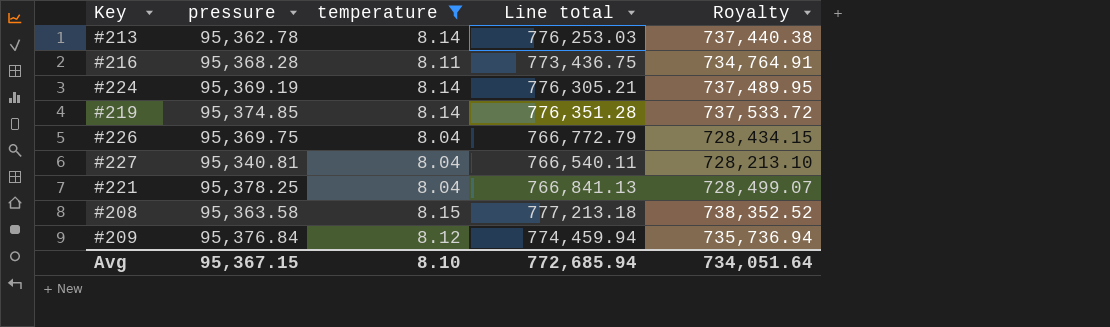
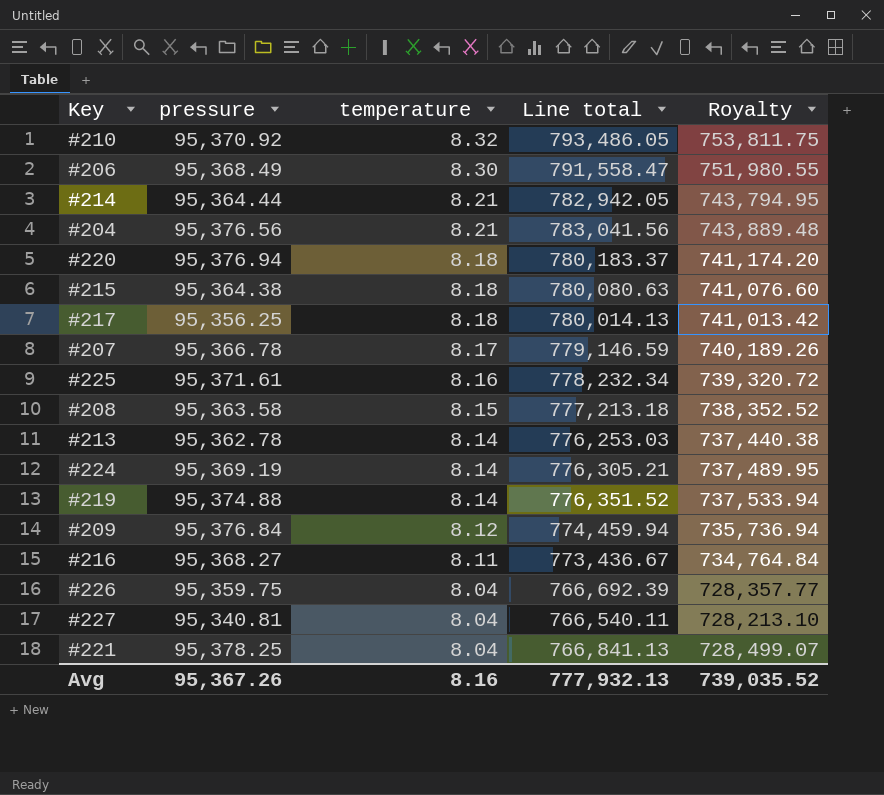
filter: temperature <= 8.15 -> none
row order: none -> temperature descending
#219 | pressure: 95,374.85 -> 95,374.88
#219 | Line total: 776,351.28 -> 776,351.52
#219 | Royalty: 737,533.72 -> 737,533.94
#216 | pressure: 95,368.28 -> 95,368.27
#216 | Line total: 773,436.75 -> 773,436.67
#216 | Royalty: 734,764.91 -> 734,764.84
#226 | pressure: 95,369.75 -> 95,359.75
#226 | Line total: 766,772.79 -> 766,692.39
#226 | Royalty: 728,434.15 -> 728,357.77
Avg | pressure: 95,367.15 -> 95,367.26
Avg | temperature: 8.10 -> 8.16
Avg | Line total: 772,685.94 -> 777,932.13
Avg | Royalty: 734,051.64 -> 739,035.52

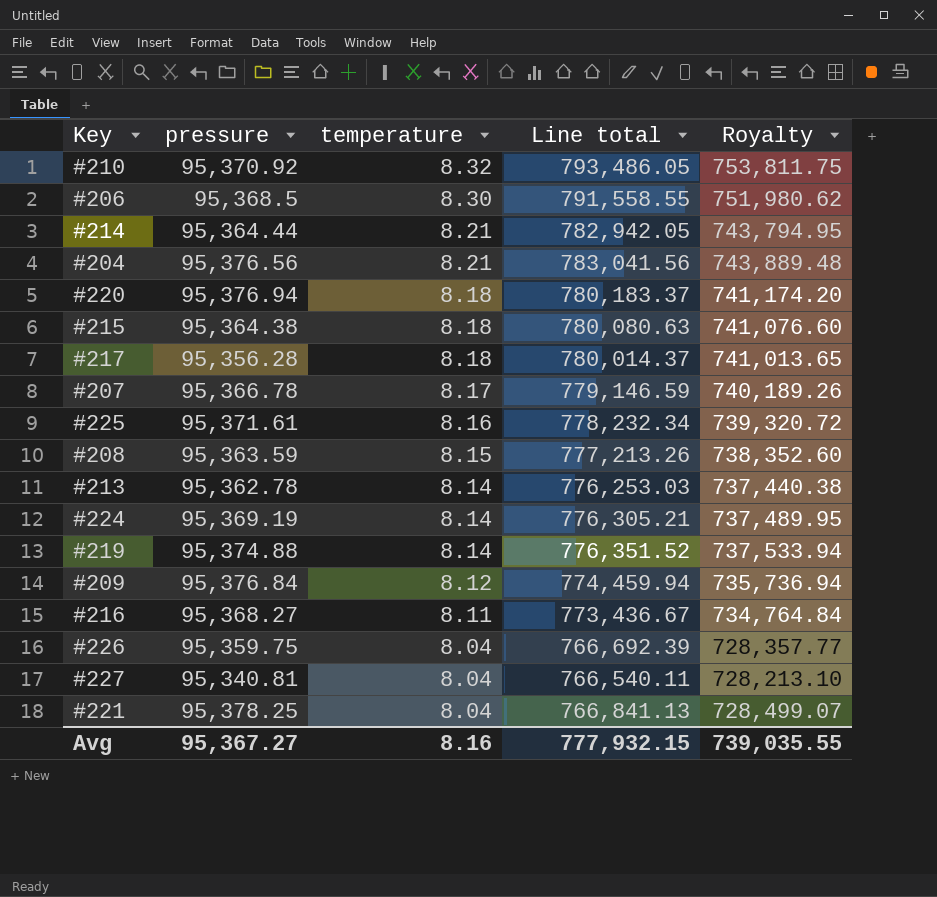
#206 | pressure: 95,368.49 -> 95,368.5
#206 | Line total: 791,558.47 -> 791,558.55
#206 | Royalty: 751,980.55 -> 751,980.62
#217 | pressure: 95,356.25 -> 95,356.28
#217 | Line total: 780,014.13 -> 780,014.37
#217 | Royalty: 741,013.42 -> 741,013.65
#208 | pressure: 95,363.58 -> 95,363.59
#208 | Line total: 777,213.18 -> 777,213.26
#208 | Royalty: 738,352.52 -> 738,352.60
Avg | pressure: 95,367.26 -> 95,367.27
Avg | Line total: 777,932.13 -> 777,932.15
Avg | Royalty: 739,035.52 -> 739,035.55

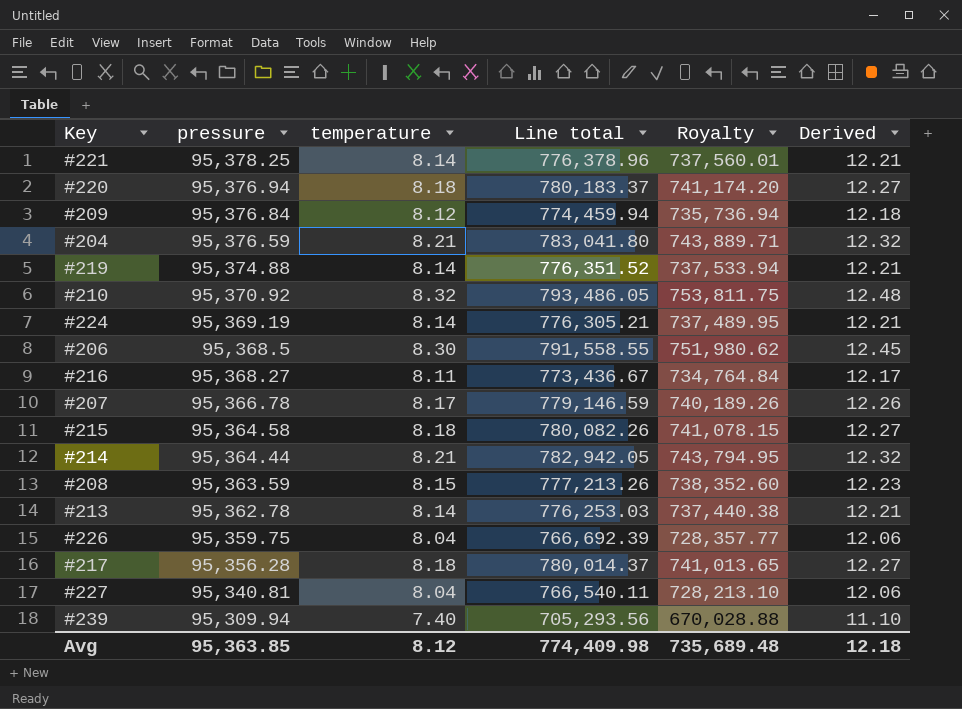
row order: temperature descending -> pressure descending
column Derived | formula: none -> [temperature] * 1.5
row #225: 95,371.61 | 8.16 | 778,232.34 | 739,320.72 -> none
#221 | temperature: 8.04 -> 8.14
#221 | Line total: 766,841.13 -> 776,378.96
#221 | Royalty: 728,499.07 -> 737,560.01
#204 | pressure: 95,376.56 -> 95,376.59
#204 | Line total: 783,041.56 -> 783,041.80
#204 | Royalty: 743,889.48 -> 743,889.71
#215 | pressure: 95,364.38 -> 95,364.58
#215 | Line total: 780,080.63 -> 780,082.26
#215 | Royalty: 741,076.60 -> 741,078.15
row #239: none -> 95,309.94 | 7.40 | 705,293.56 | 670,028.88 | 11.10
Avg | pressure: 95,367.27 -> 95,363.85
Avg | temperature: 8.16 -> 8.12
Avg | Line total: 777,932.15 -> 774,409.98
Avg | Royalty: 739,035.55 -> 735,689.48

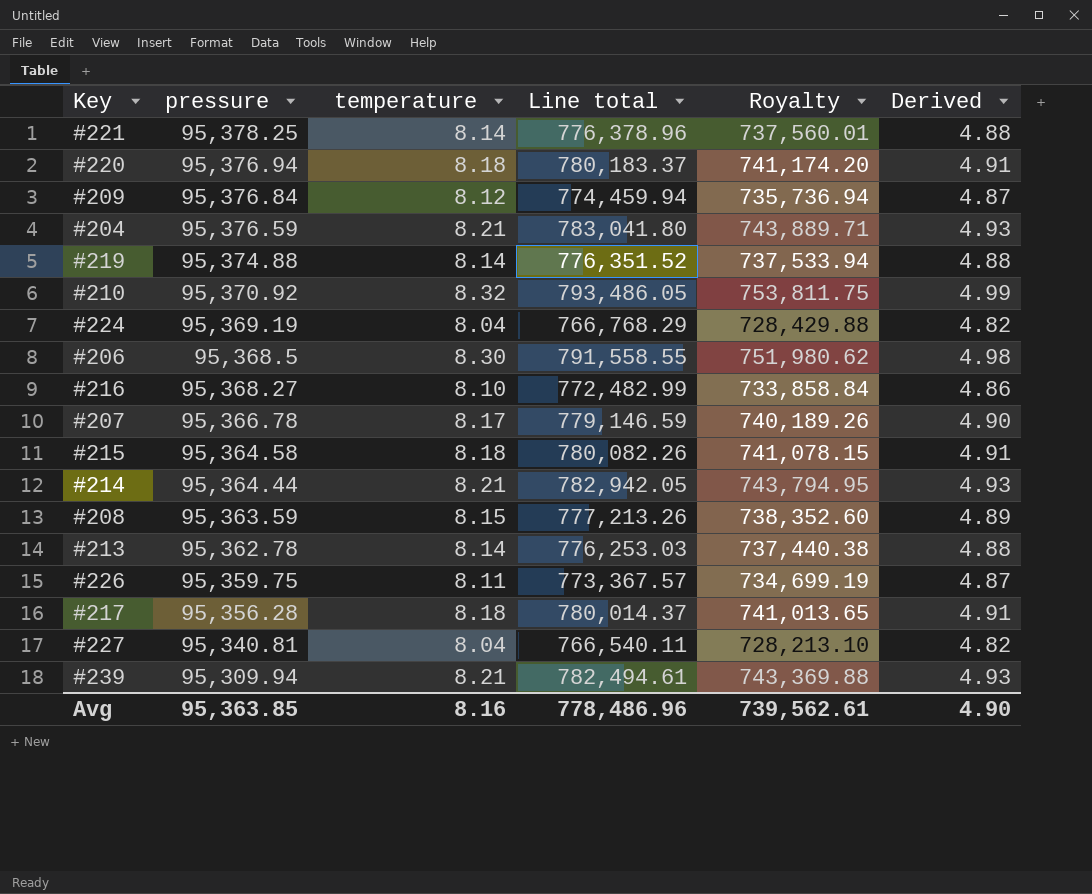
column Derived | formula: [temperature] * 1.5 -> [temperature] * 0.6
#224 | temperature: 8.14 -> 8.04
#224 | Line total: 776,305.21 -> 766,768.29
#224 | Royalty: 737,489.95 -> 728,429.88
#216 | temperature: 8.11 -> 8.10
#216 | Line total: 773,436.67 -> 772,482.99
#216 | Royalty: 734,764.84 -> 733,858.84
#226 | temperature: 8.04 -> 8.11
#226 | Line total: 766,692.39 -> 773,367.57
#226 | Royalty: 728,357.77 -> 734,699.19
#239 | temperature: 7.40 -> 8.21
#239 | Line total: 705,293.56 -> 782,494.61
#239 | Royalty: 670,028.88 -> 743,369.88
Avg | temperature: 8.12 -> 8.16
Avg | Line total: 774,409.98 -> 778,486.96
Avg | Royalty: 735,689.48 -> 739,562.61
Avg | Derived: 12.18 -> 4.90

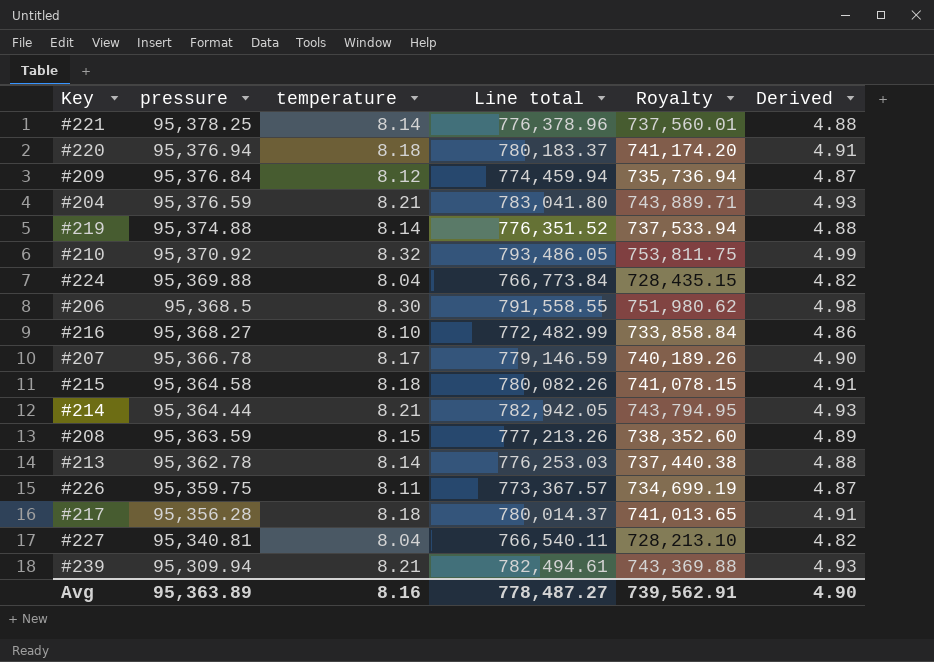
#224 | pressure: 95,369.19 -> 95,369.88
#224 | Line total: 766,768.29 -> 766,773.84
#224 | Royalty: 728,429.88 -> 728,435.15
Avg | pressure: 95,363.85 -> 95,363.89
Avg | Line total: 778,486.96 -> 778,487.27
Avg | Royalty: 739,562.61 -> 739,562.91

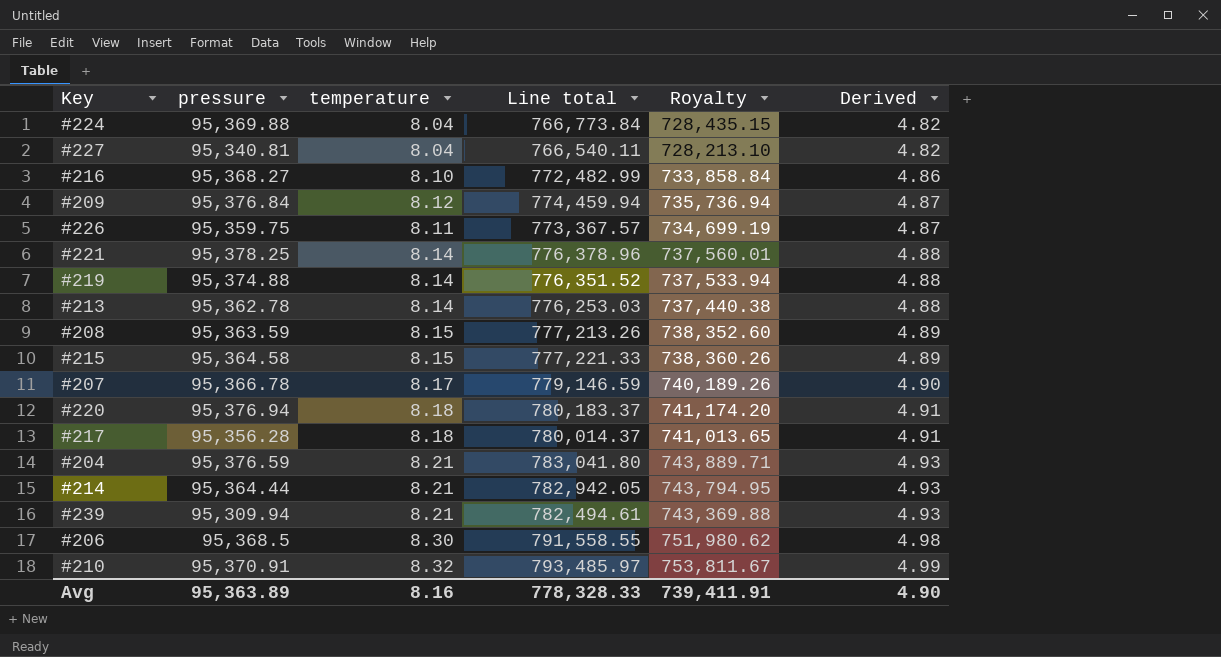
row order: pressure descending -> Derived ascending
#215 | temperature: 8.18 -> 8.15
#215 | Line total: 780,082.26 -> 777,221.33
#215 | Royalty: 741,078.15 -> 738,360.26
#215 | Derived: 4.91 -> 4.89
#210 | pressure: 95,370.92 -> 95,370.91
#210 | Line total: 793,486.05 -> 793,485.97
#210 | Royalty: 753,811.75 -> 753,811.67
Avg | Line total: 778,487.27 -> 778,328.33
Avg | Royalty: 739,562.91 -> 739,411.91

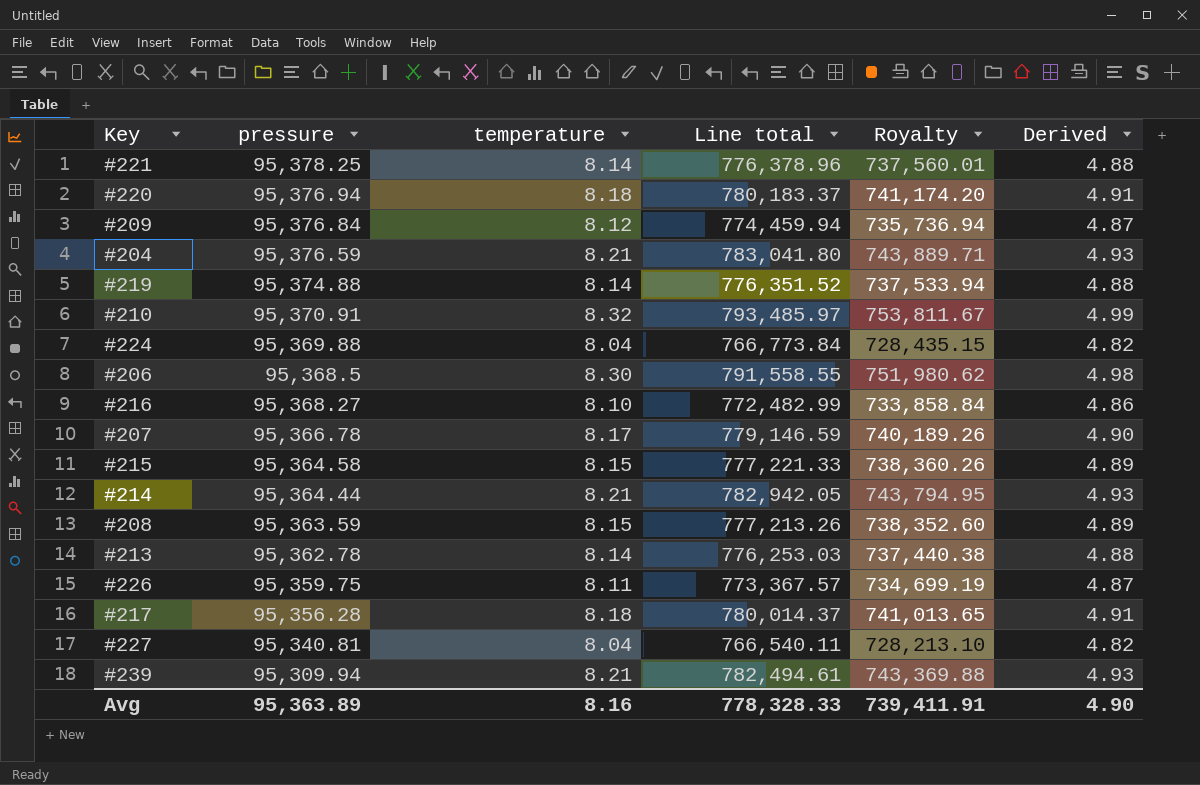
row order: Derived ascending -> pressure descending

